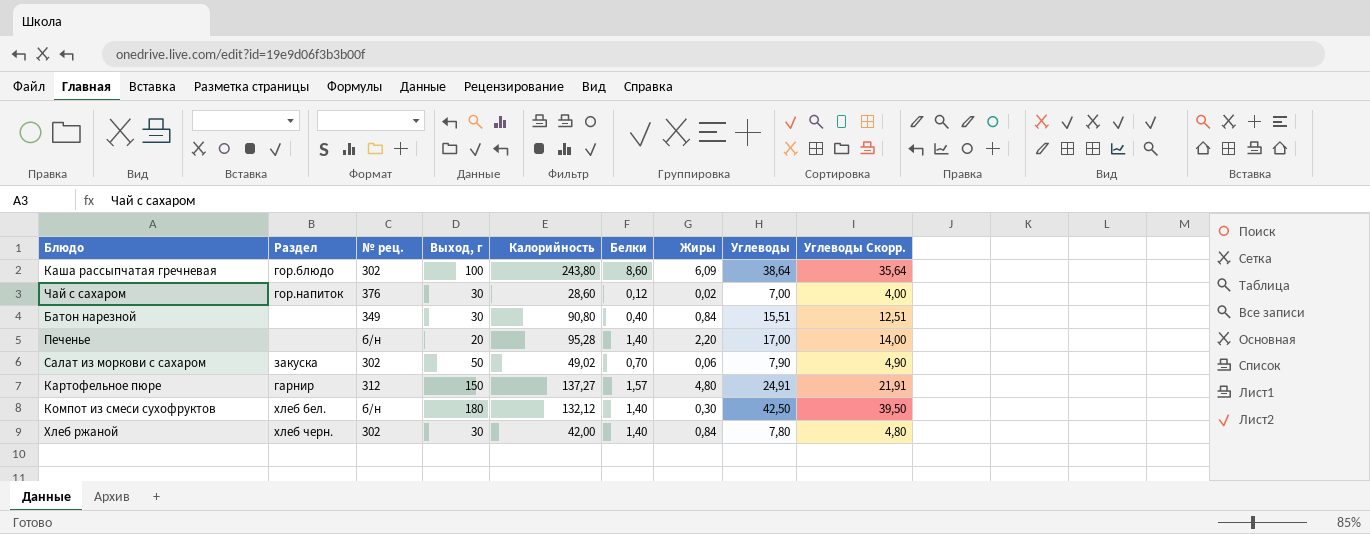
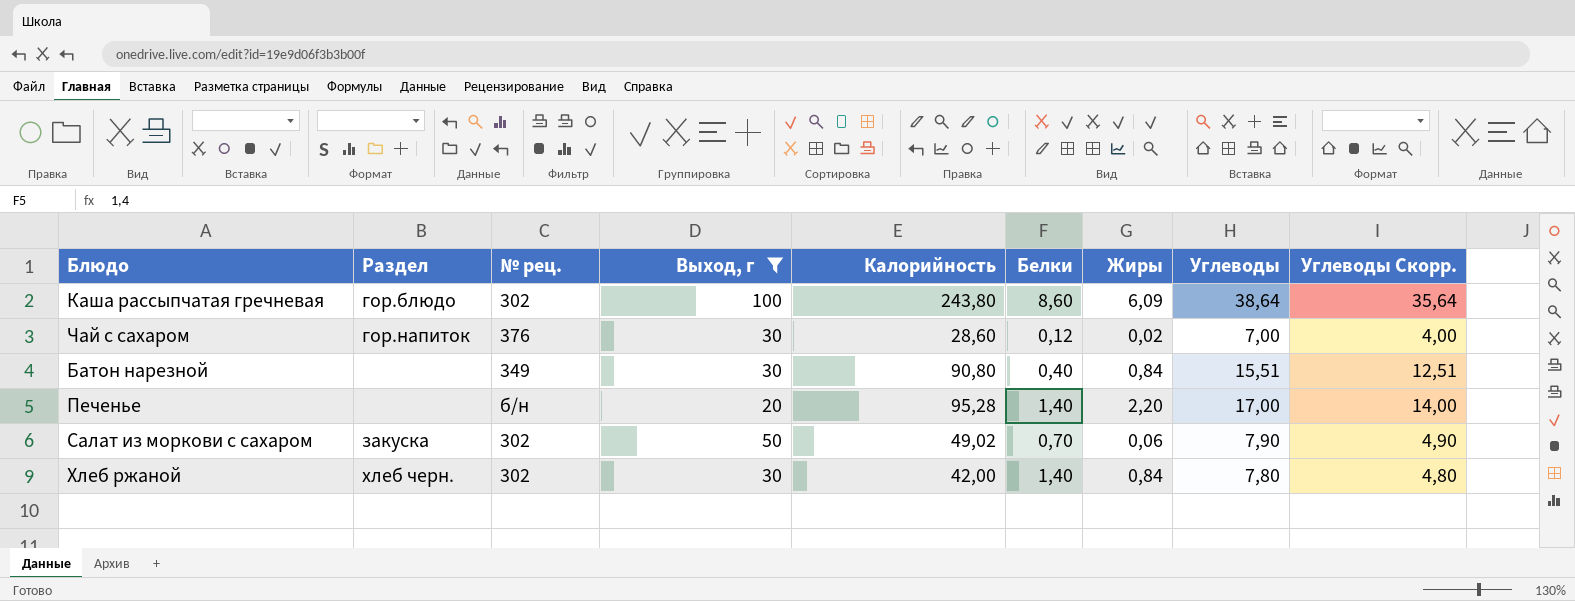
filter: none -> Выход, г <= 100

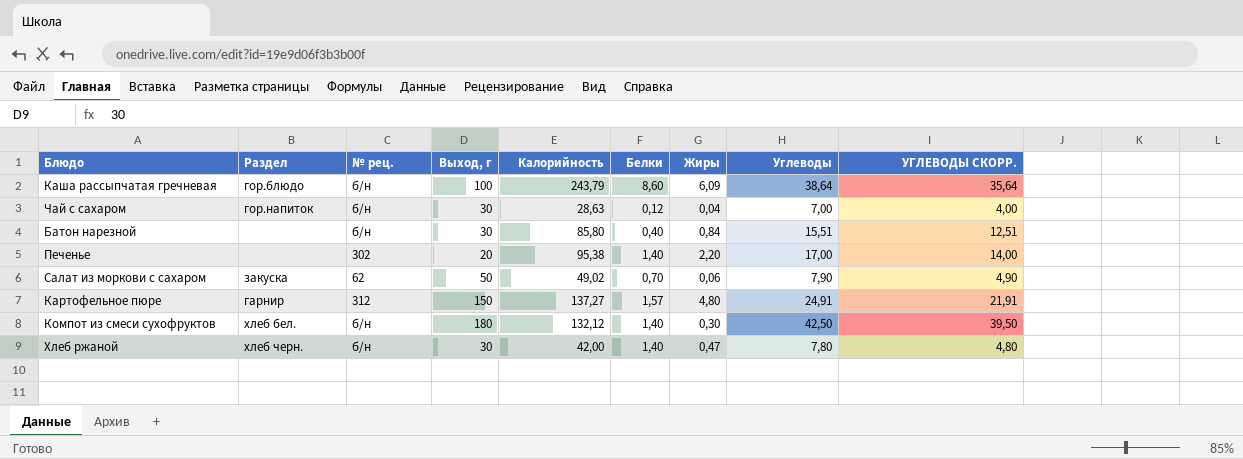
filter: Выход, г <= 100 -> none
column name: Углеводы Скорр. -> УГЛЕВОДЫ СКОРР.
Каша рассыпчатая гречневая | № рец.: 302 -> б/н
Каша рассыпчатая гречневая | Калорийность: 243,80 -> 243,79
Чай с сахаром | № рец.: 376 -> б/н
Чай с сахаром | Калорийность: 28,60 -> 28,63
Чай с сахаром | Жиры: 0,02 -> 0,04
Батон нарезной | № рец.: 349 -> б/н
Батон нарезной | Калорийность: 90,80 -> 85,80
Печенье | № рец.: б/н -> 302
Печенье | Калорийность: 95,28 -> 95,38
Салат из моркови с сахаром | № рец.: 302 -> 62
Хлеб ржаной | № рец.: 302 -> б/н
Хлеб ржаной | Жиры: 0,84 -> 0,47

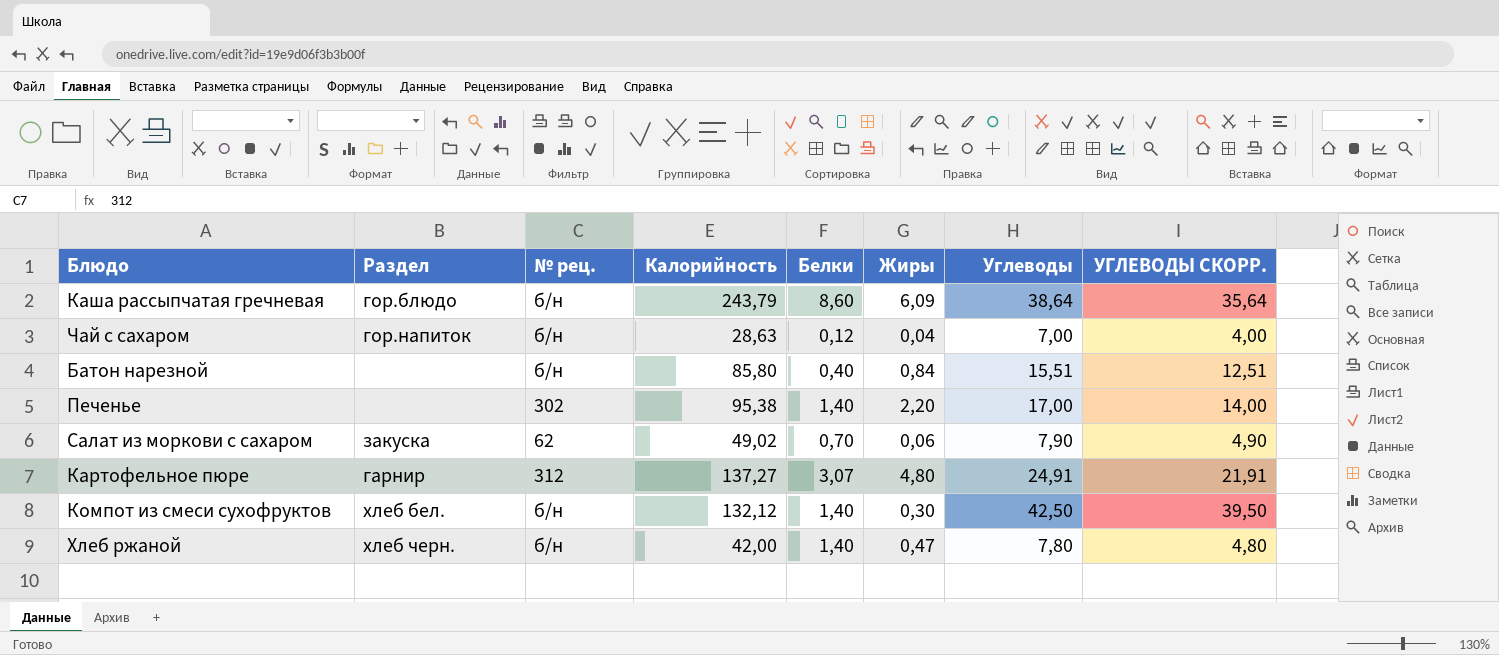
column Выход, г | position: 4 -> none
Картофельное пюре | Белки: 1,57 -> 3,07

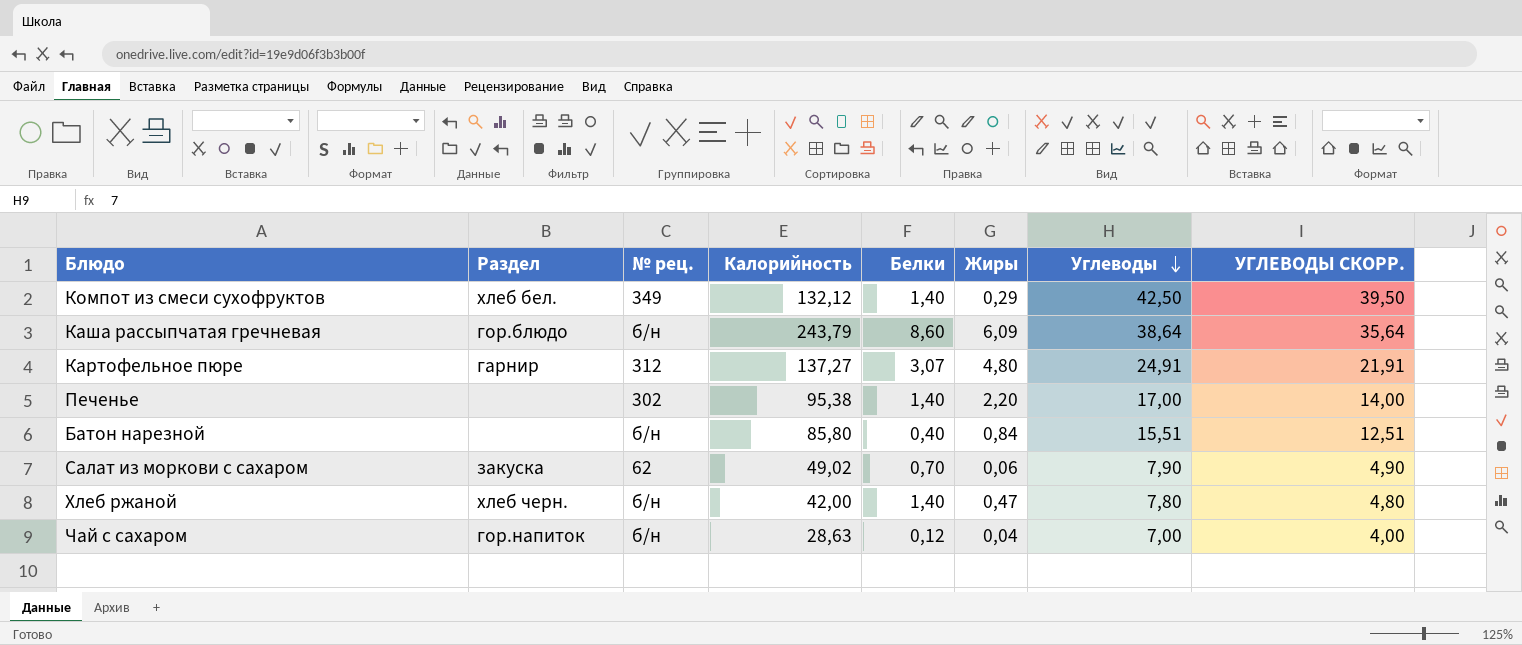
row order: none -> Углеводы descending
Компот из смеси сухофруктов | № рец.: б/н -> 349
Компот из смеси сухофруктов | Жиры: 0,30 -> 0,29

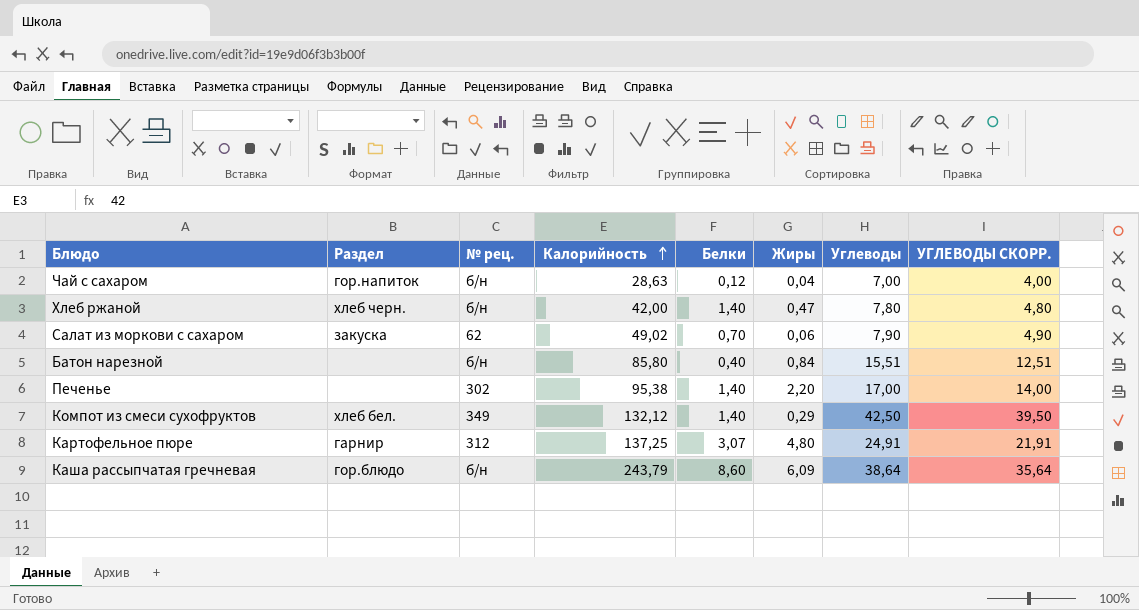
row order: Углеводы descending -> Калорийность ascending
Картофельное пюре | Калорийность: 137,27 -> 137,25

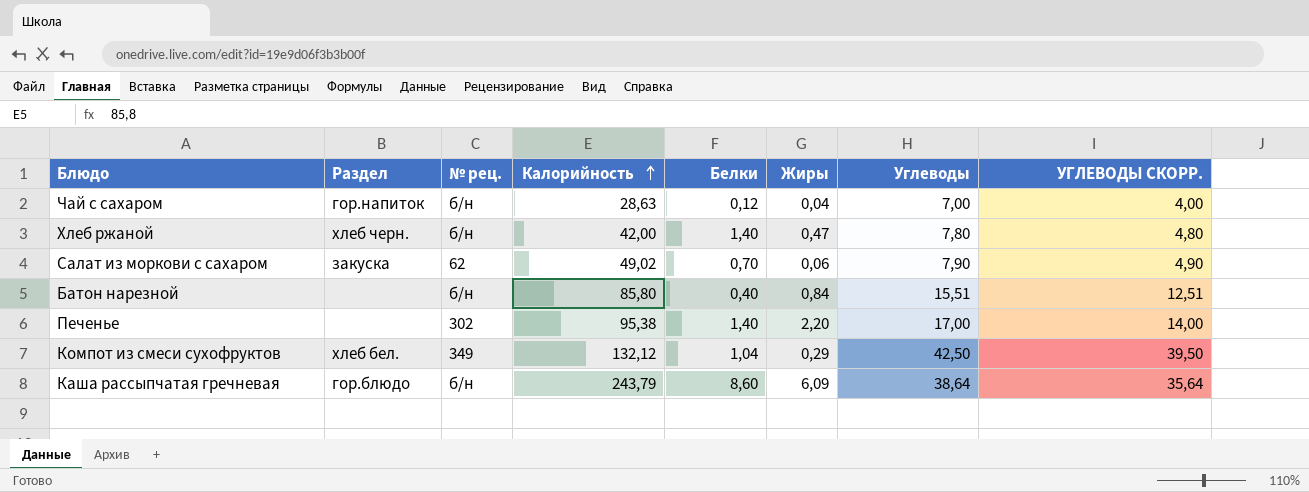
row Картофельное пюре: гарнир | 312 | 137,25 | 3,07 | 4,80 | 24,91 | 21,91 -> none
Компот из смеси сухофруктов | Белки: 1,40 -> 1,04

